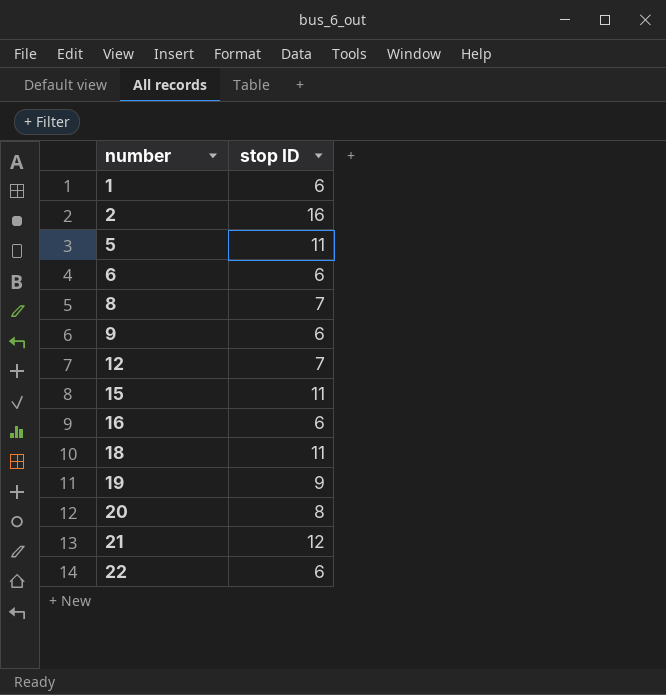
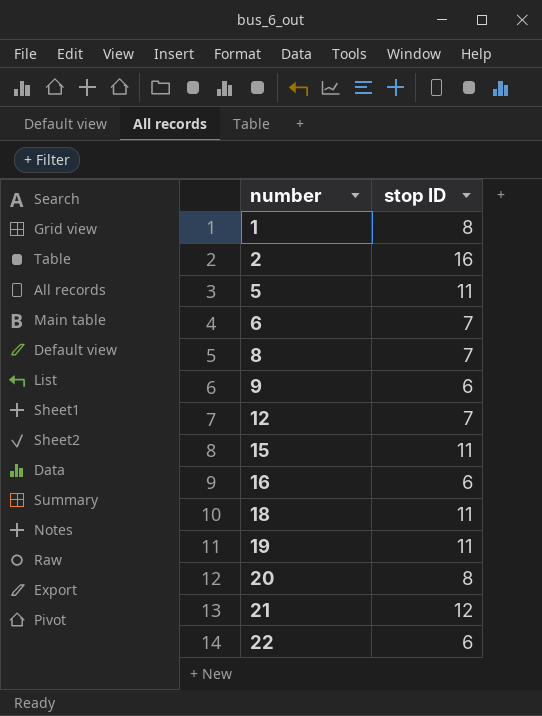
1 | stop ID: 6 -> 8
6 | stop ID: 6 -> 7
19 | stop ID: 9 -> 11

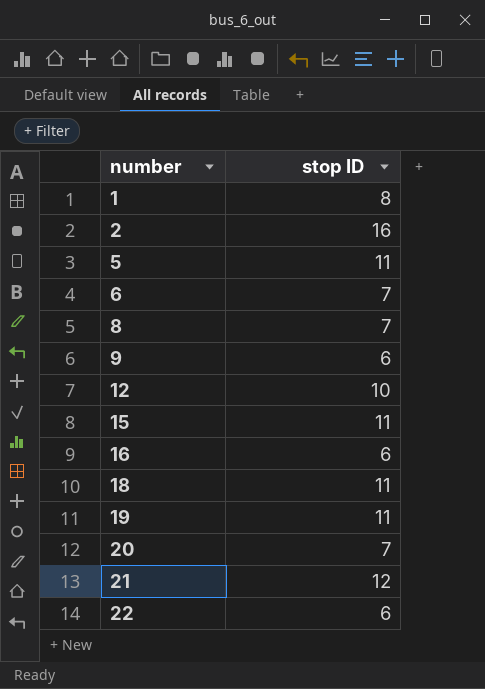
12 | stop ID: 7 -> 10
20 | stop ID: 8 -> 7

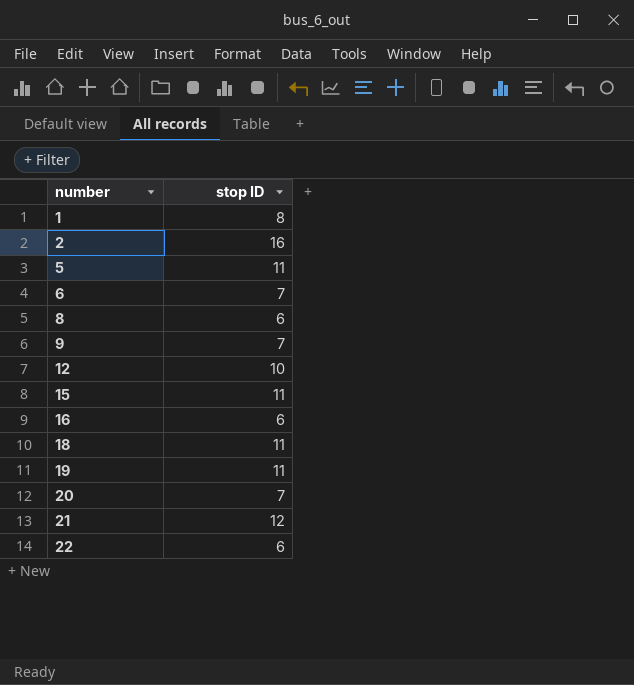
8 | stop ID: 7 -> 6
9 | stop ID: 6 -> 7

